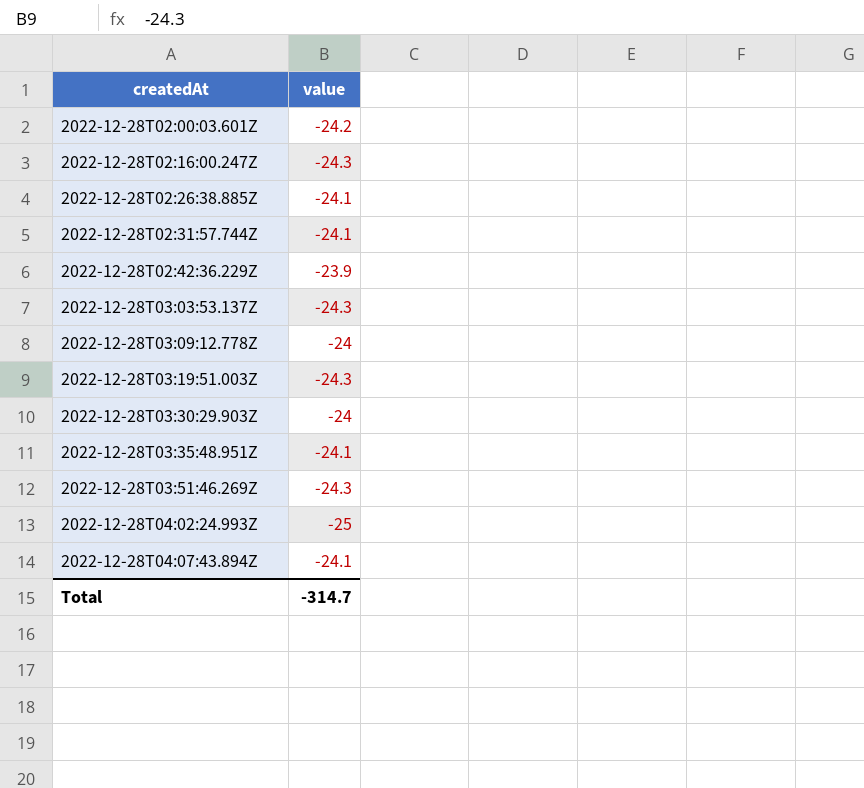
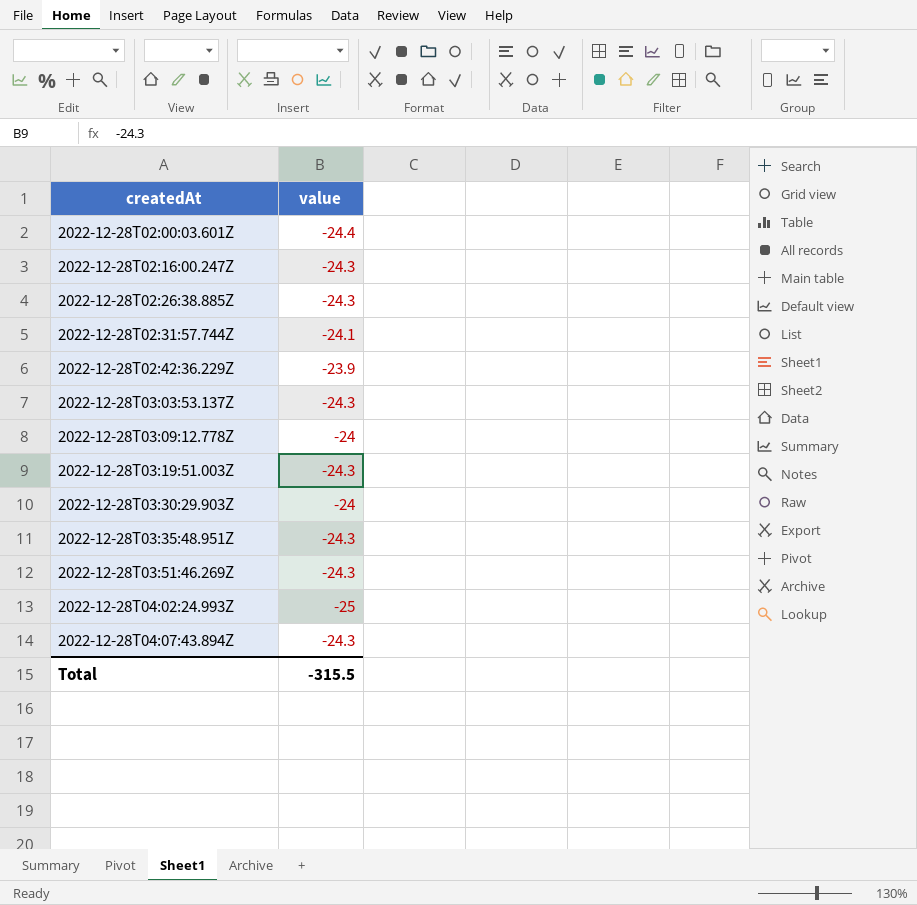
2022-12-28T02:00:03.601Z | value: -24.2 -> -24.4
2022-12-28T02:26:38.885Z | value: -24.1 -> -24.3
2022-12-28T03:35:48.951Z | value: -24.1 -> -24.3
2022-12-28T04:07:43.894Z | value: -24.1 -> -24.3
Total | value: -314.7 -> -315.5

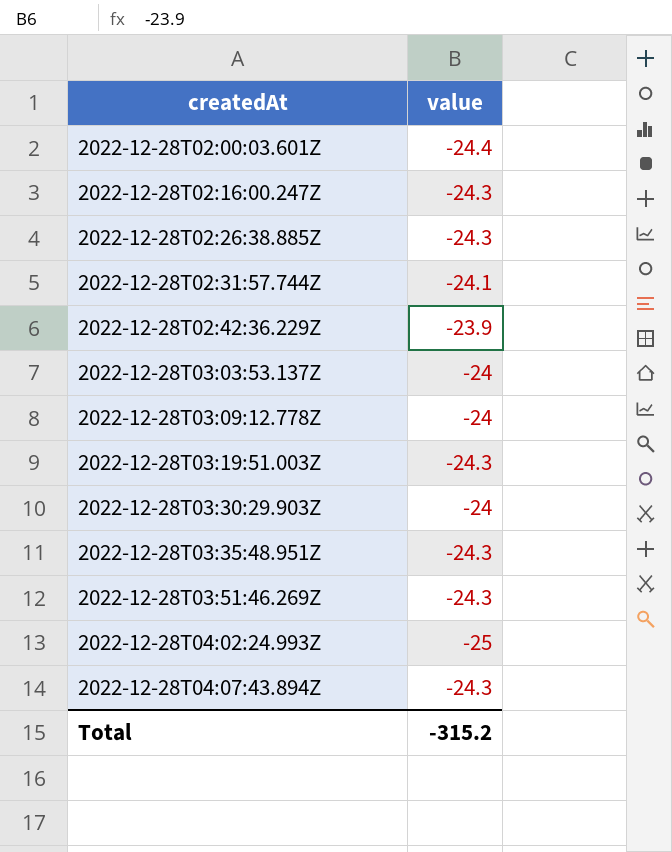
2022-12-28T03:03:53.137Z | value: -24.3 -> -24
Total | value: -315.5 -> -315.2

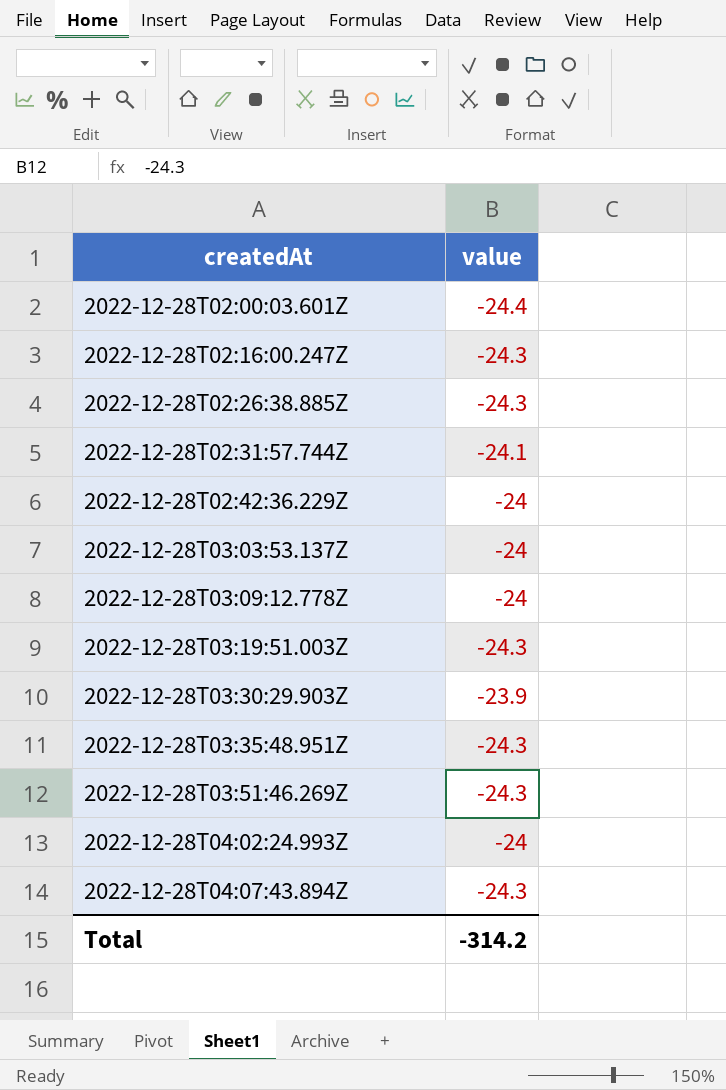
2022-12-28T02:42:36.229Z | value: -23.9 -> -24
2022-12-28T03:30:29.903Z | value: -24 -> -23.9
2022-12-28T04:02:24.993Z | value: -25 -> -24
Total | value: -315.2 -> -314.2

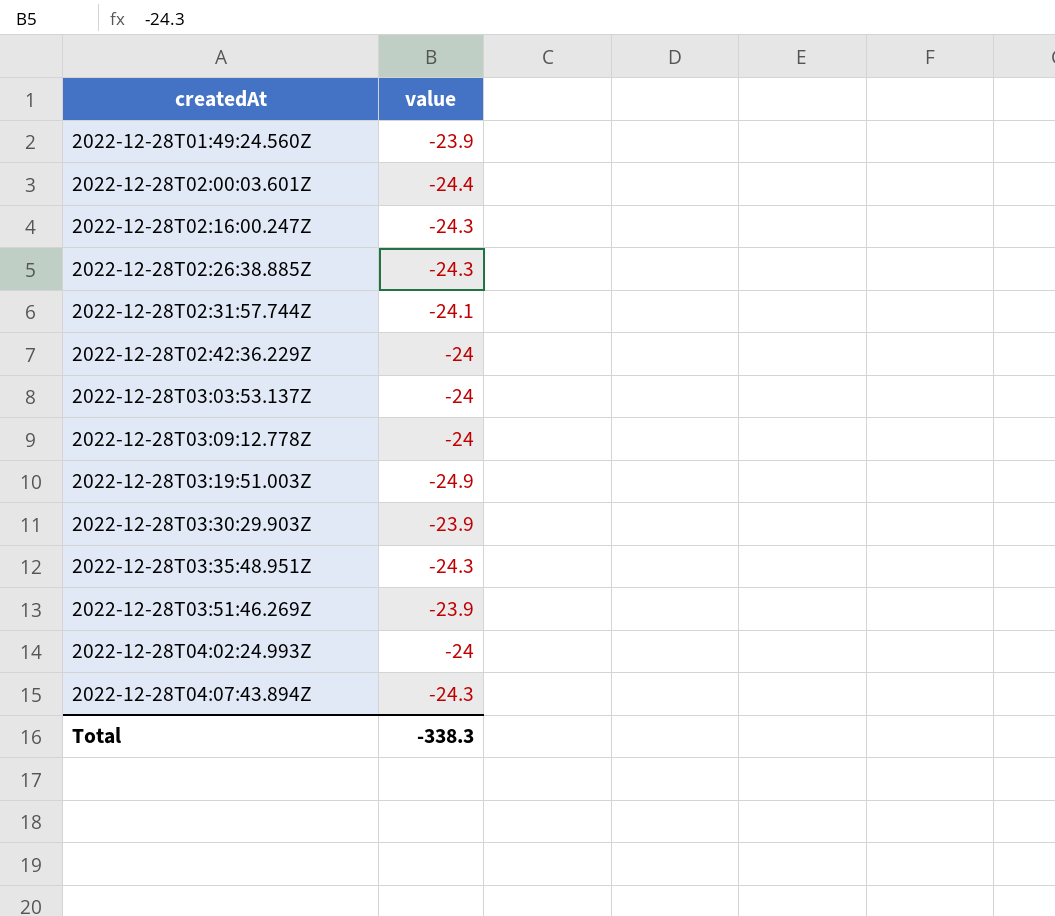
row 2022-12-28T01:49:24.560Z: none -> -23.9
2022-12-28T03:19:51.003Z | value: -24.3 -> -24.9
2022-12-28T03:51:46.269Z | value: -24.3 -> -23.9
Total | value: -314.2 -> -338.3

